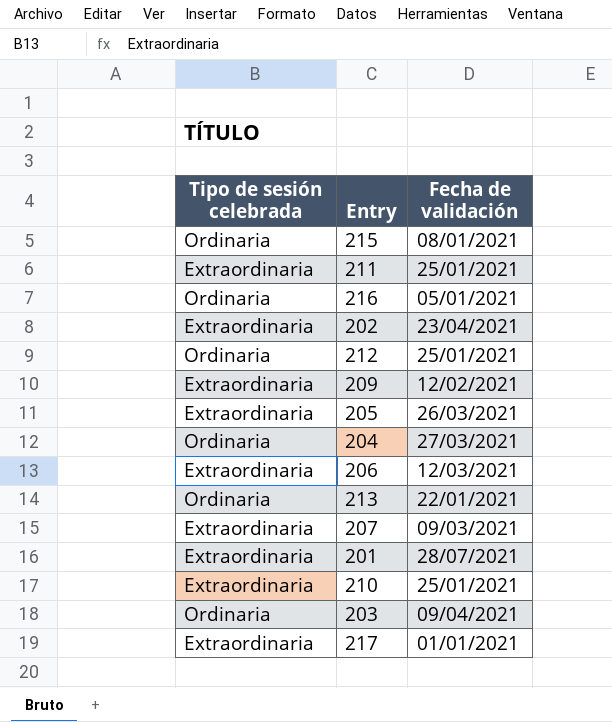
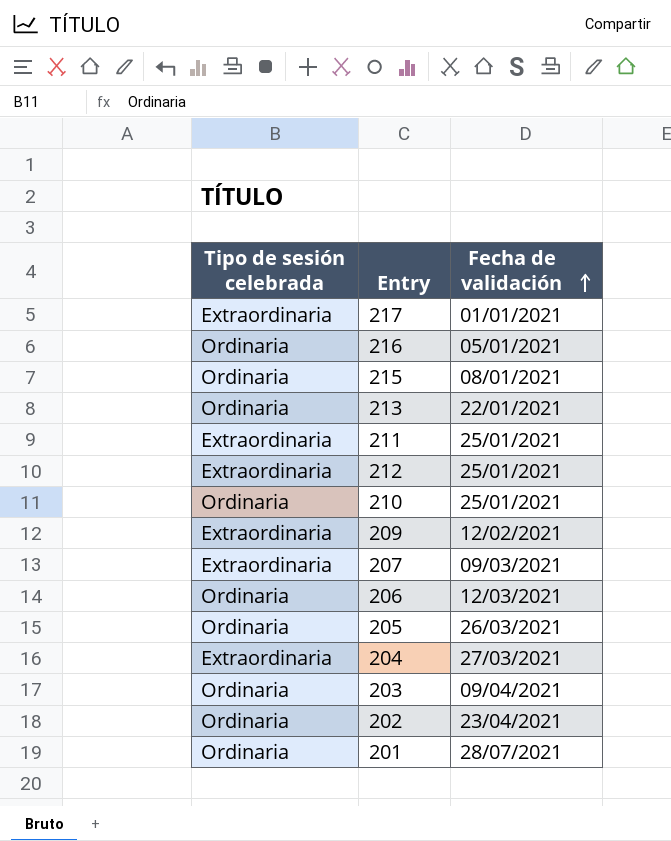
row order: none -> Fecha de validación ascending
212 | Tipo de sesión celebrada: Ordinaria -> Extraordinaria
210 | Tipo de sesión celebrada: Extraordinaria -> Ordinaria
206 | Tipo de sesión celebrada: Extraordinaria -> Ordinaria
205 | Tipo de sesión celebrada: Extraordinaria -> Ordinaria
204 | Tipo de sesión celebrada: Ordinaria -> Extraordinaria
202 | Tipo de sesión celebrada: Extraordinaria -> Ordinaria
201 | Tipo de sesión celebrada: Extraordinaria -> Ordinaria

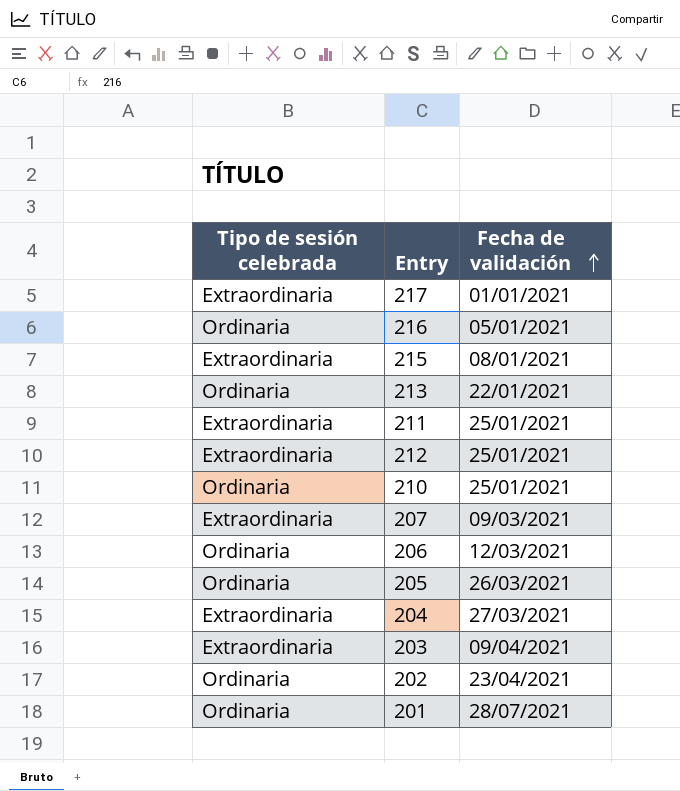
row 209: Extraordinaria | 12/02/2021 -> none
215 | Tipo de sesión celebrada: Ordinaria -> Extraordinaria
203 | Tipo de sesión celebrada: Ordinaria -> Extraordinaria

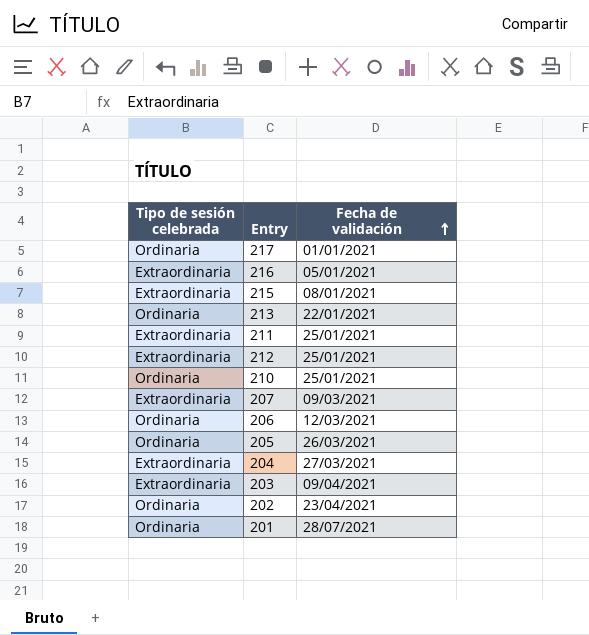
217 | Tipo de sesión celebrada: Extraordinaria -> Ordinaria
216 | Tipo de sesión celebrada: Ordinaria -> Extraordinaria

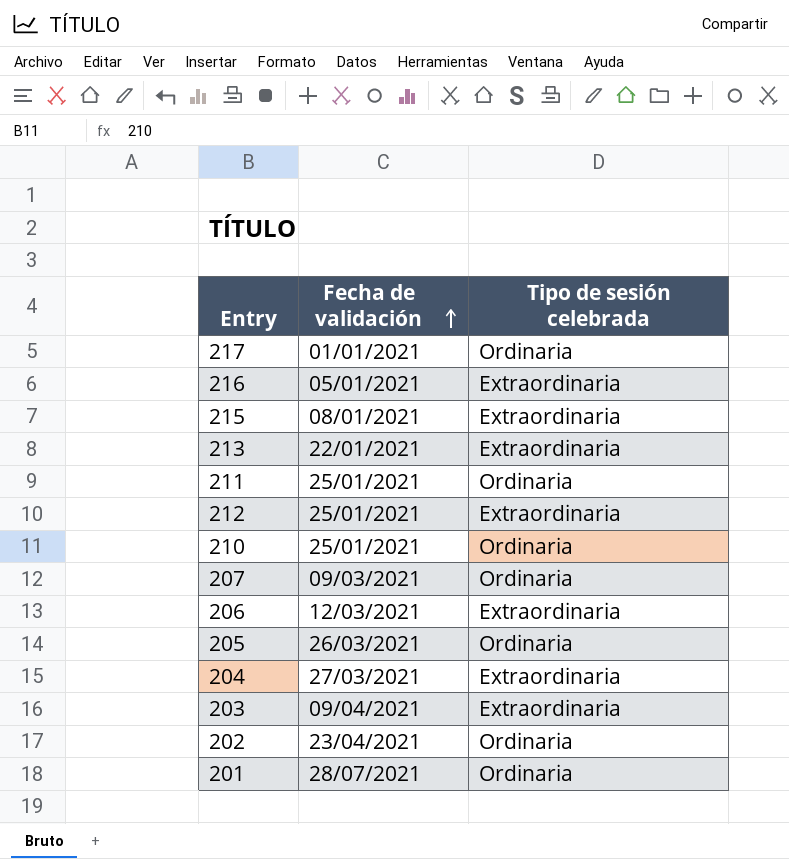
column Tipo de sesión celebrada | position: 1 -> 3
213 | Tipo de sesión celebrada: Ordinaria -> Extraordinaria
211 | Tipo de sesión celebrada: Extraordinaria -> Ordinaria
207 | Tipo de sesión celebrada: Extraordinaria -> Ordinaria
206 | Tipo de sesión celebrada: Ordinaria -> Extraordinaria

